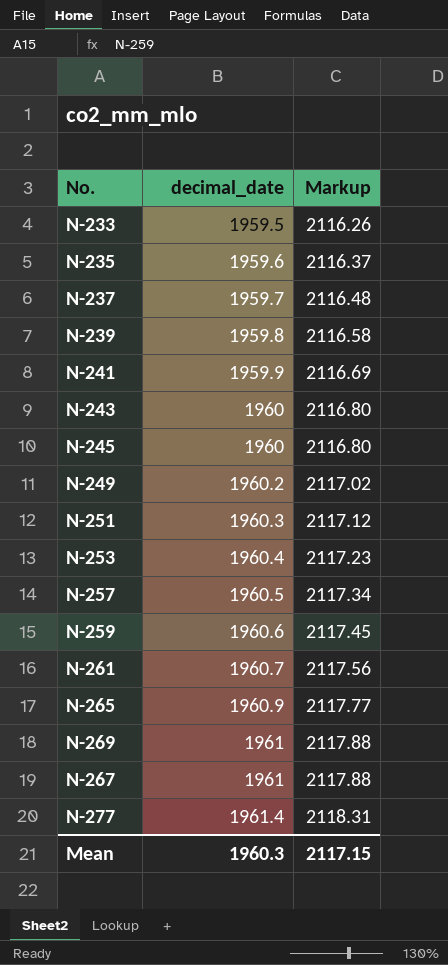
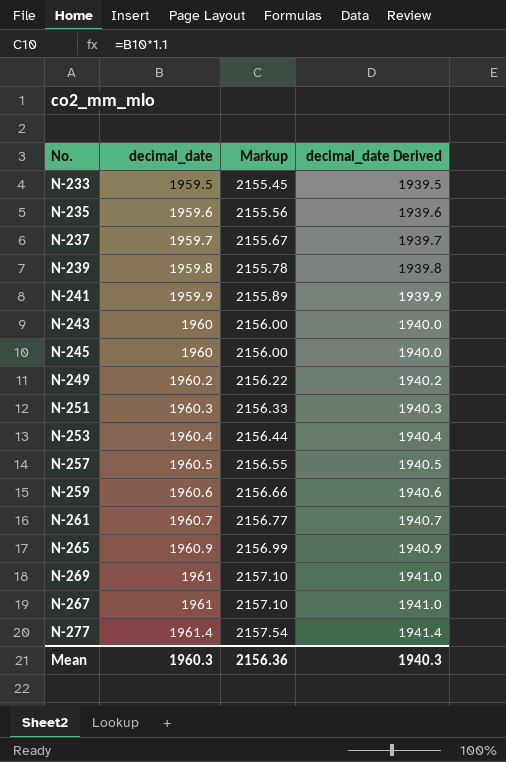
column Markup | formula: [decimal_date] * 1.08 -> [decimal_date] * 1.1
column decimal_date Derived | formula: none -> [decimal_date] - 20
Mean | Markup: 2117.15 -> 2156.36

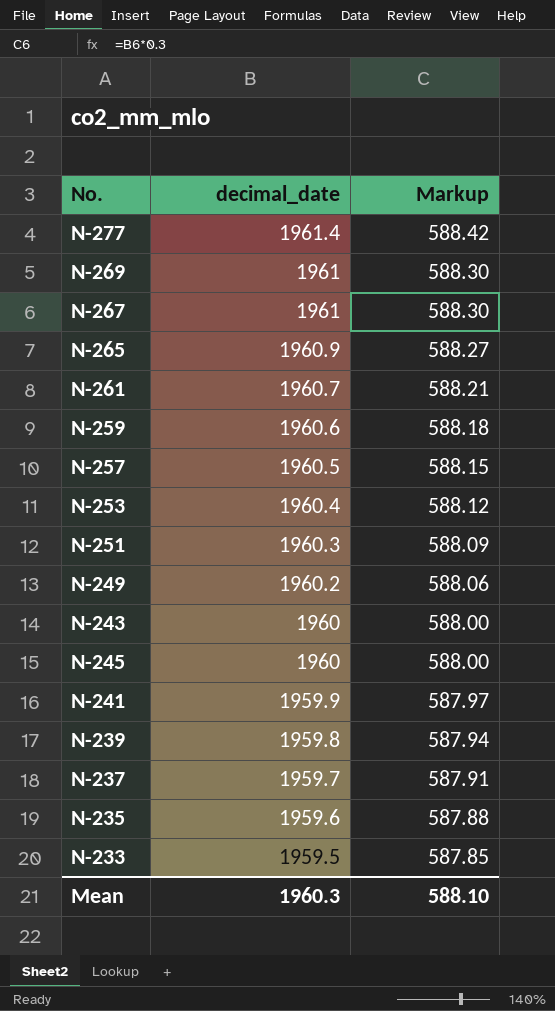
row order: decimal_date ascending -> decimal_date descending
column decimal_date Derived | formula: [decimal_date] - 20 -> none
column Markup | formula: [decimal_date] * 1.1 -> [decimal_date] * 0.3
Mean | Markup: 2156.36 -> 588.10

